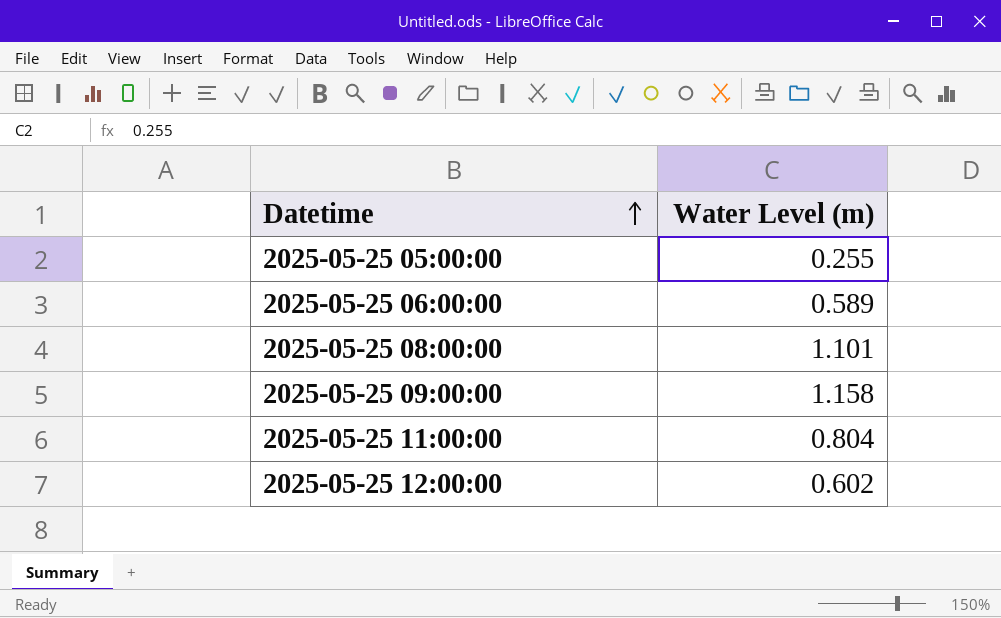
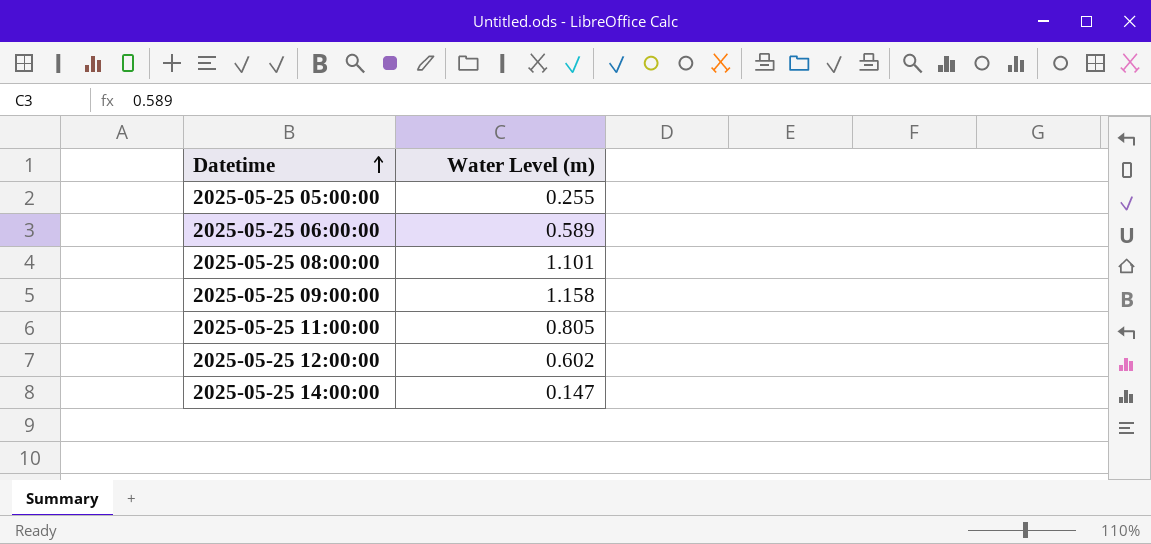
2025-05-25 11:00:00 | Water Level (m): 0.804 -> 0.805
row 2025-05-25 14:00:00: none -> 0.147

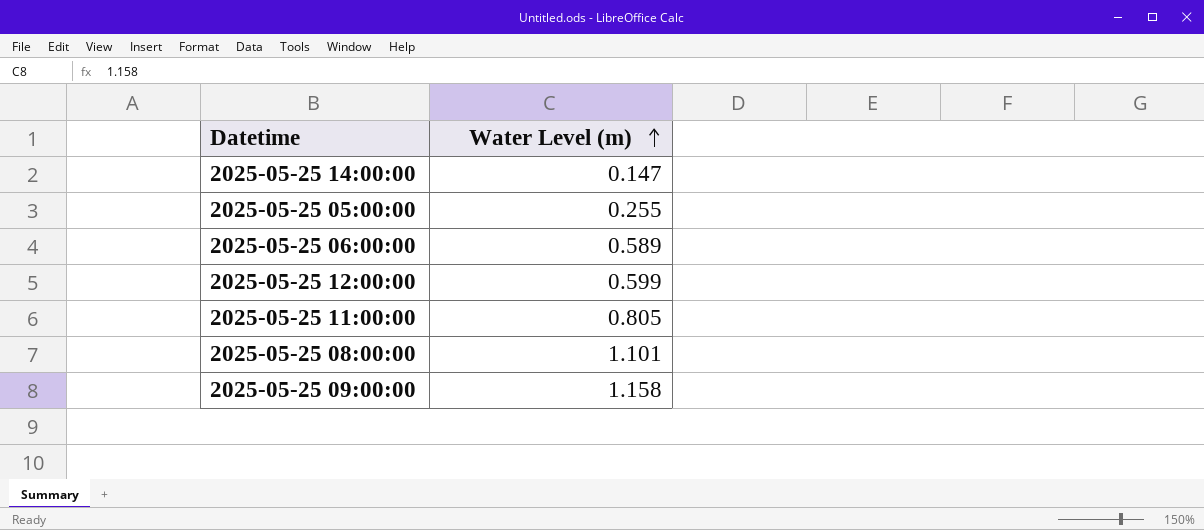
row order: Datetime ascending -> Water Level (m) ascending
2025-05-25 12:00:00 | Water Level (m): 0.602 -> 0.599

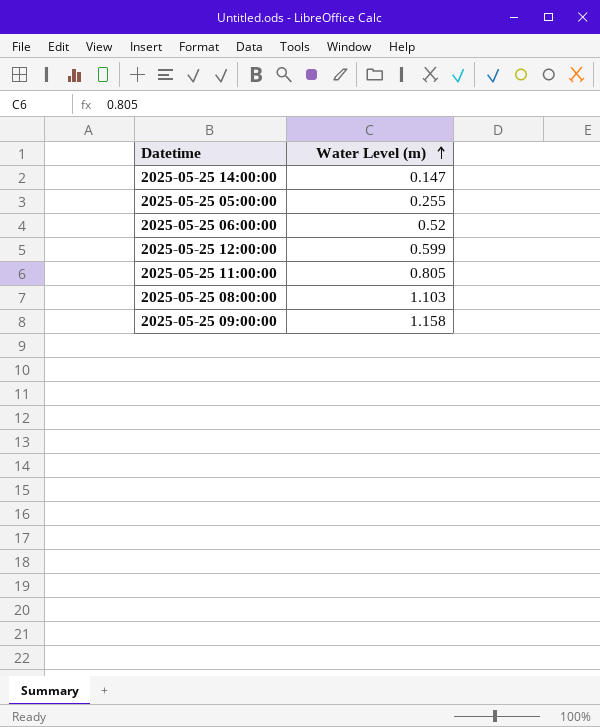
2025-05-25 06:00:00 | Water Level (m): 0.589 -> 0.52
2025-05-25 08:00:00 | Water Level (m): 1.101 -> 1.103

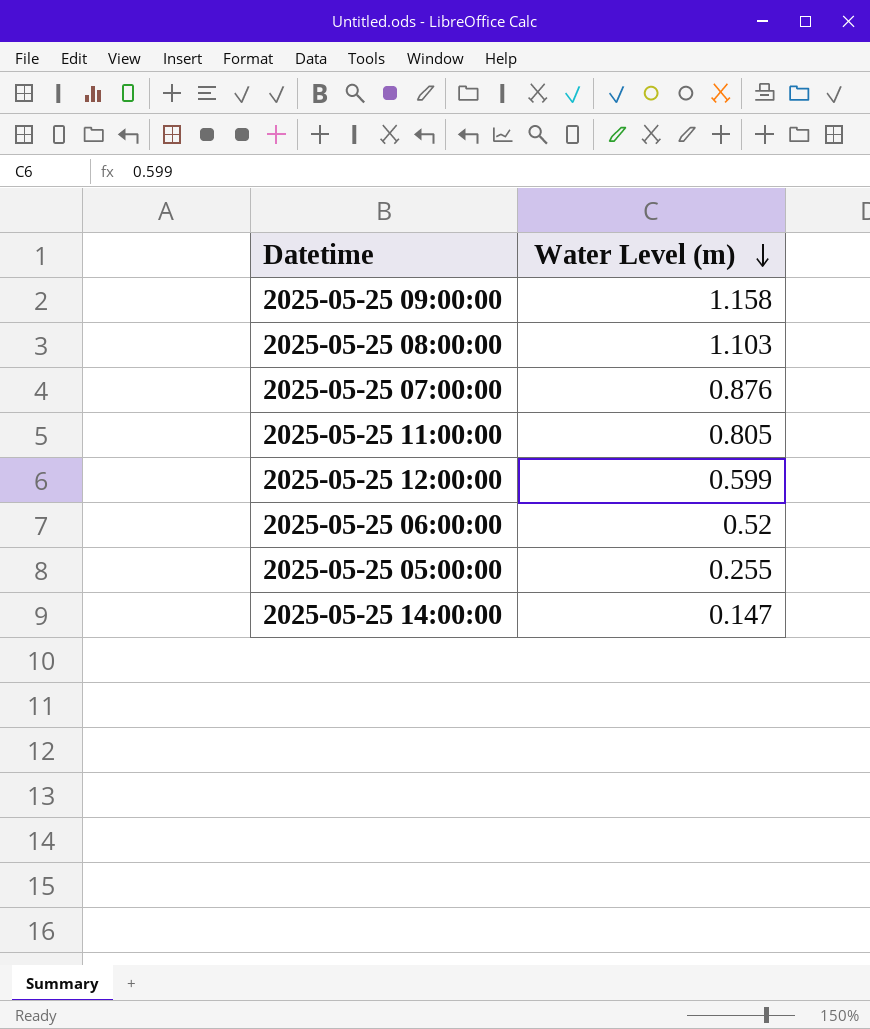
row order: Water Level (m) ascending -> Water Level (m) descending
row 2025-05-25 07:00:00: none -> 0.876

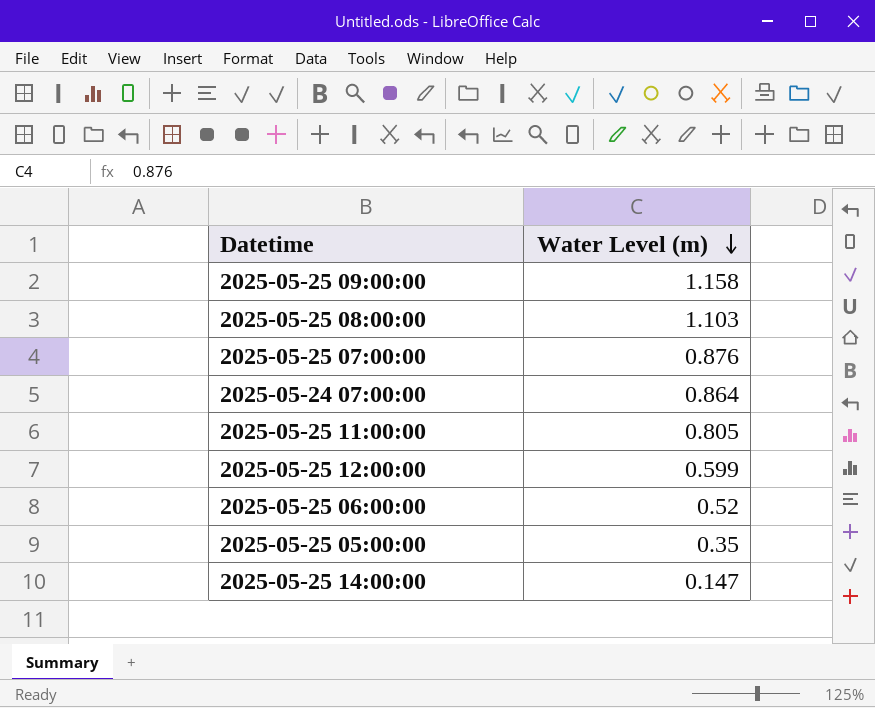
row 2025-05-24 07:00:00: none -> 0.864
2025-05-25 05:00:00 | Water Level (m): 0.255 -> 0.35

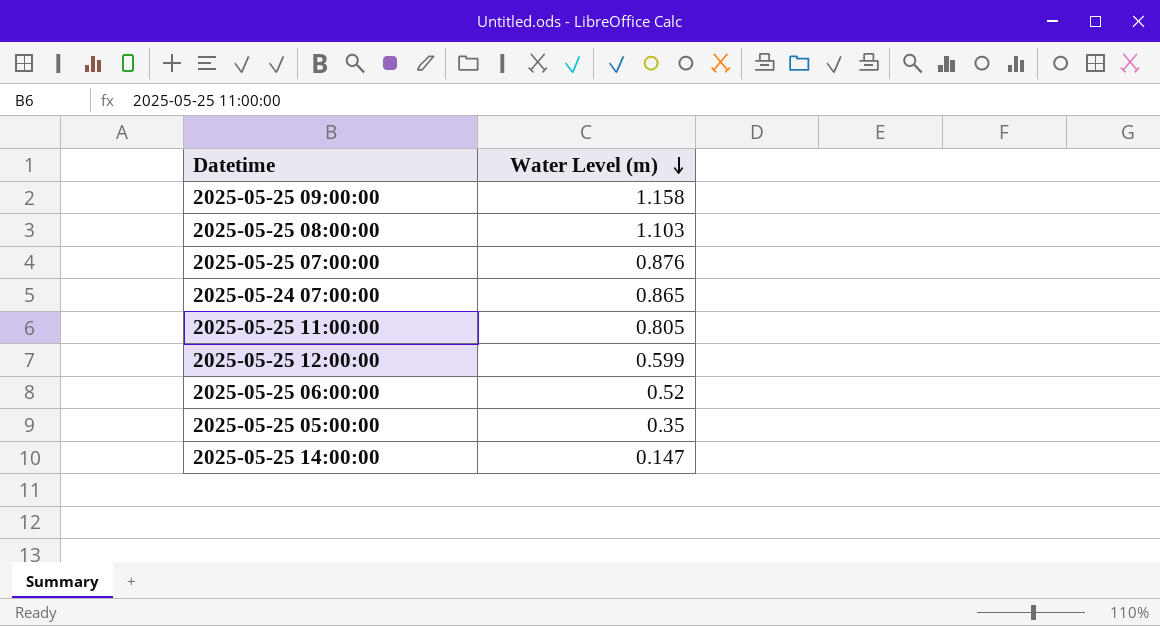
2025-05-24 07:00:00 | Water Level (m): 0.864 -> 0.865

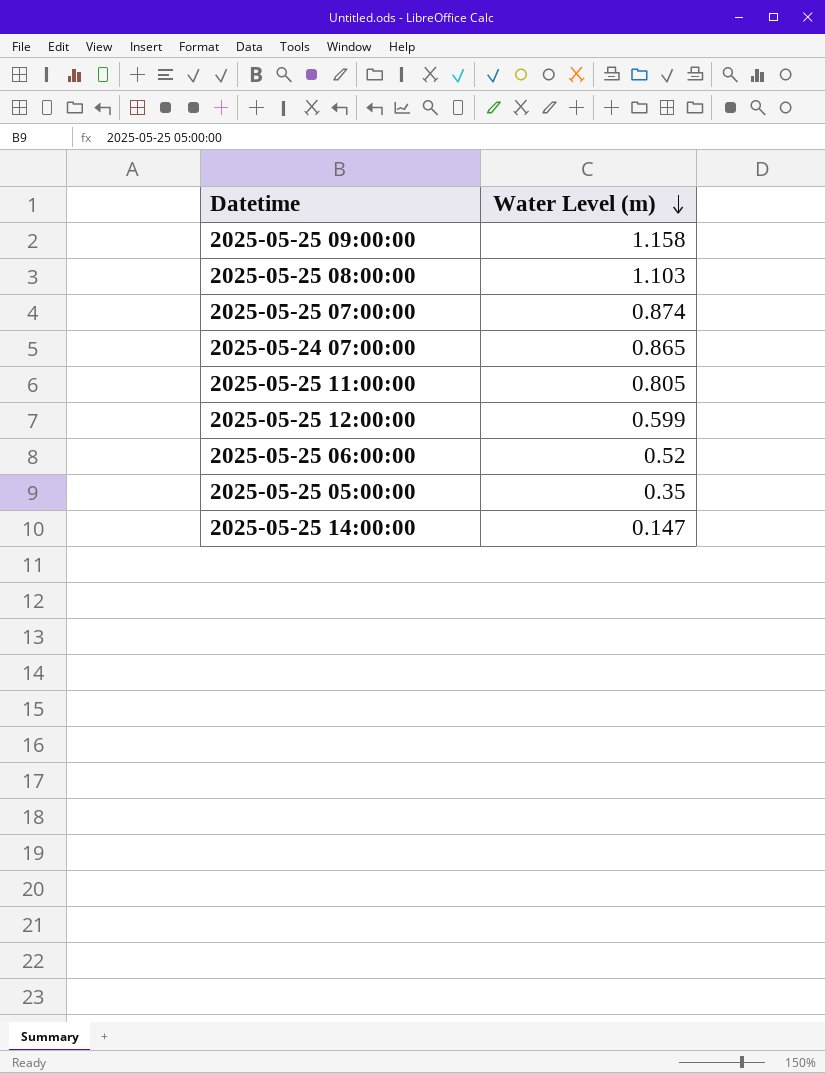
2025-05-25 07:00:00 | Water Level (m): 0.876 -> 0.874

